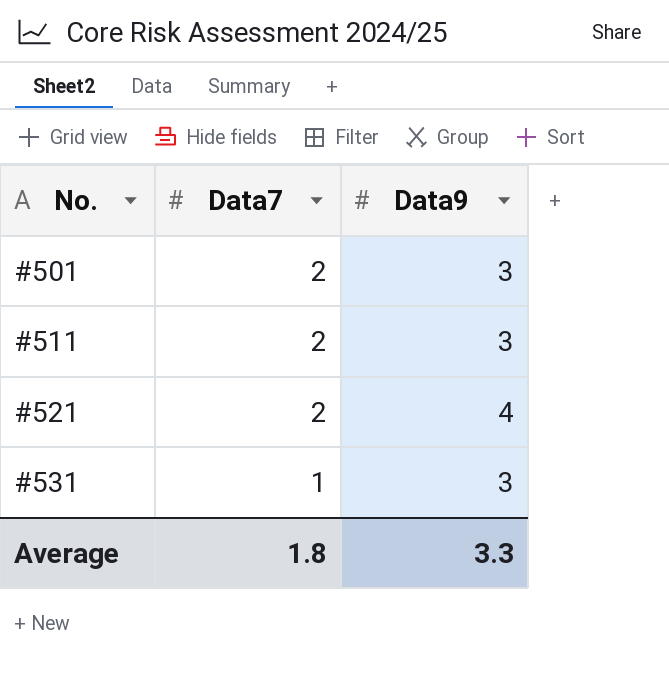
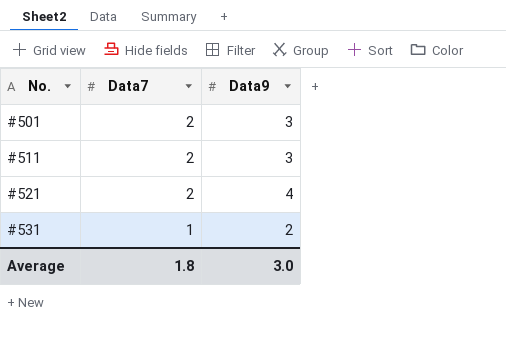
#531 | Data9: 3 -> 2
Average | Data9: 3.3 -> 3.0

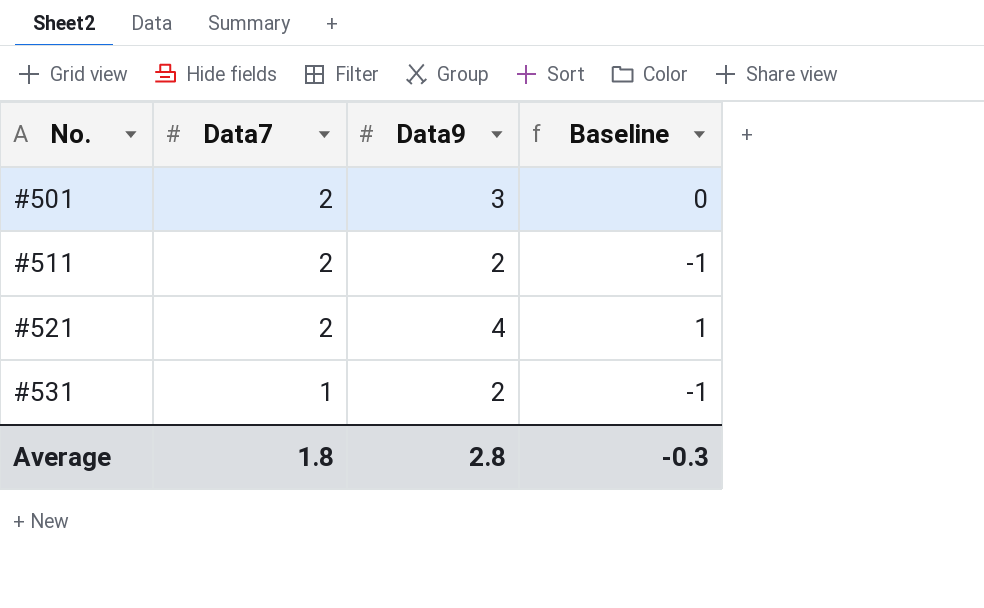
column Baseline | formula: none -> [Data9] - 3
#511 | Data9: 3 -> 2
Average | Data9: 3.0 -> 2.8

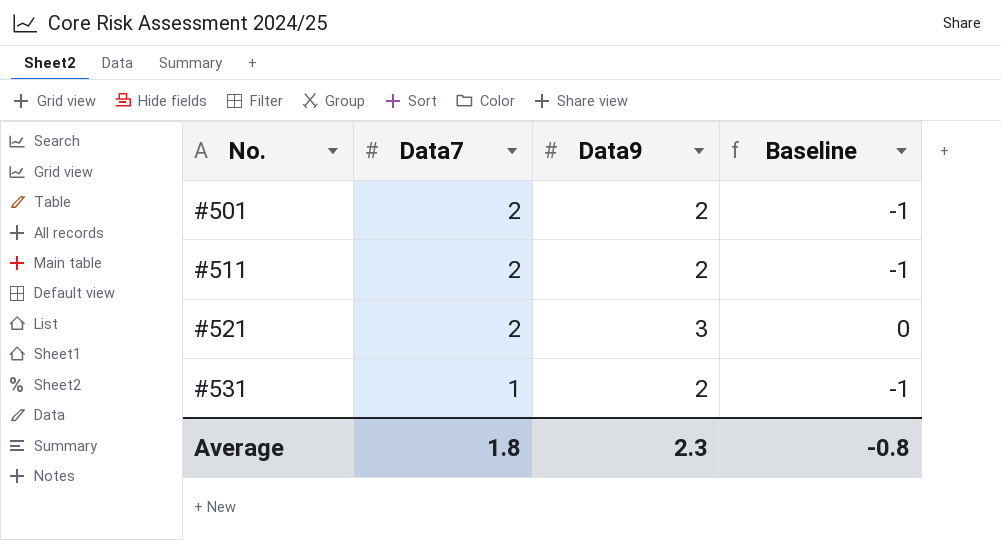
#501 | Data9: 3 -> 2
#501 | Baseline: 0 -> -1
#521 | Data9: 4 -> 3
#521 | Baseline: 1 -> 0
Average | Data9: 2.8 -> 2.3
Average | Baseline: -0.3 -> -0.8

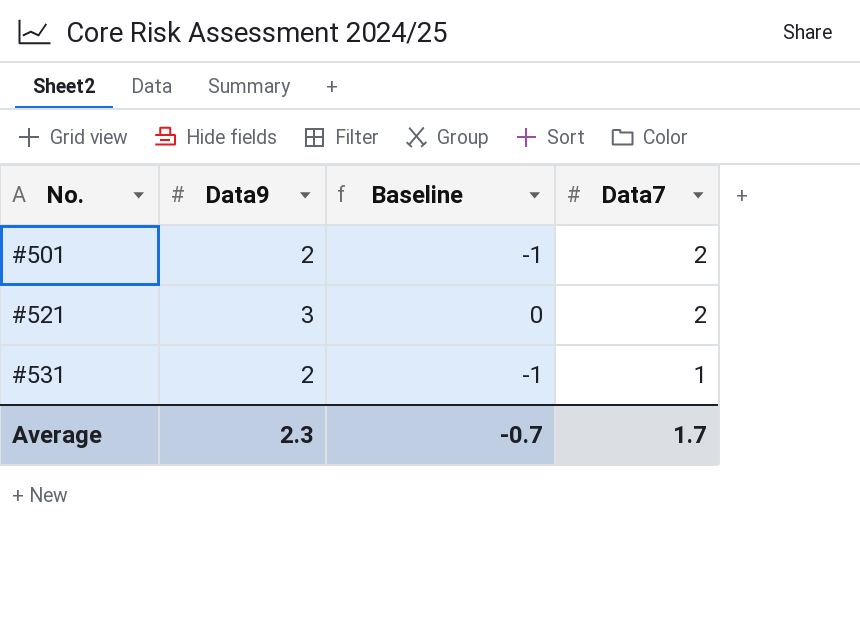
column Data7 | position: 2 -> 4
row #511: 2 | 2 | -1 -> none
Average | Baseline: -0.8 -> -0.7
Average | Data7: 1.8 -> 1.7

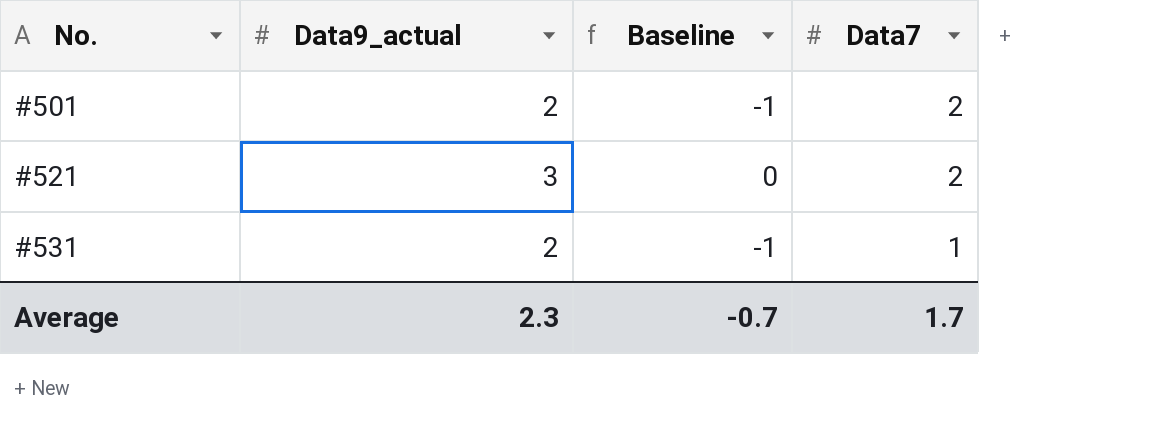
column name: Data9 -> Data9_actual

